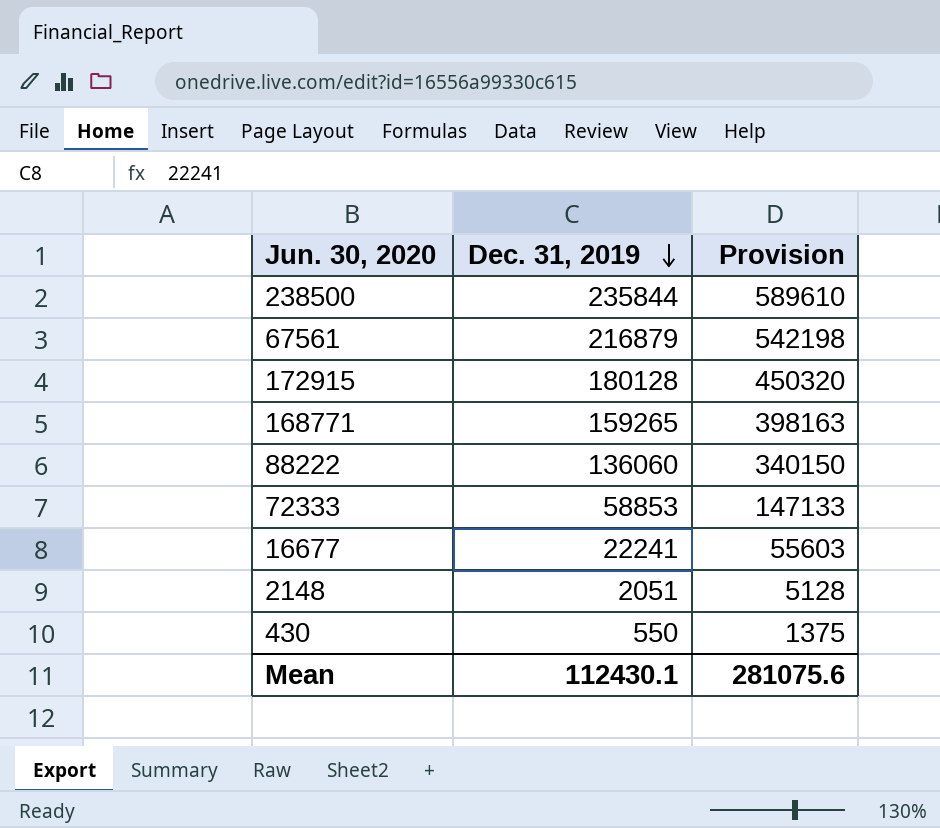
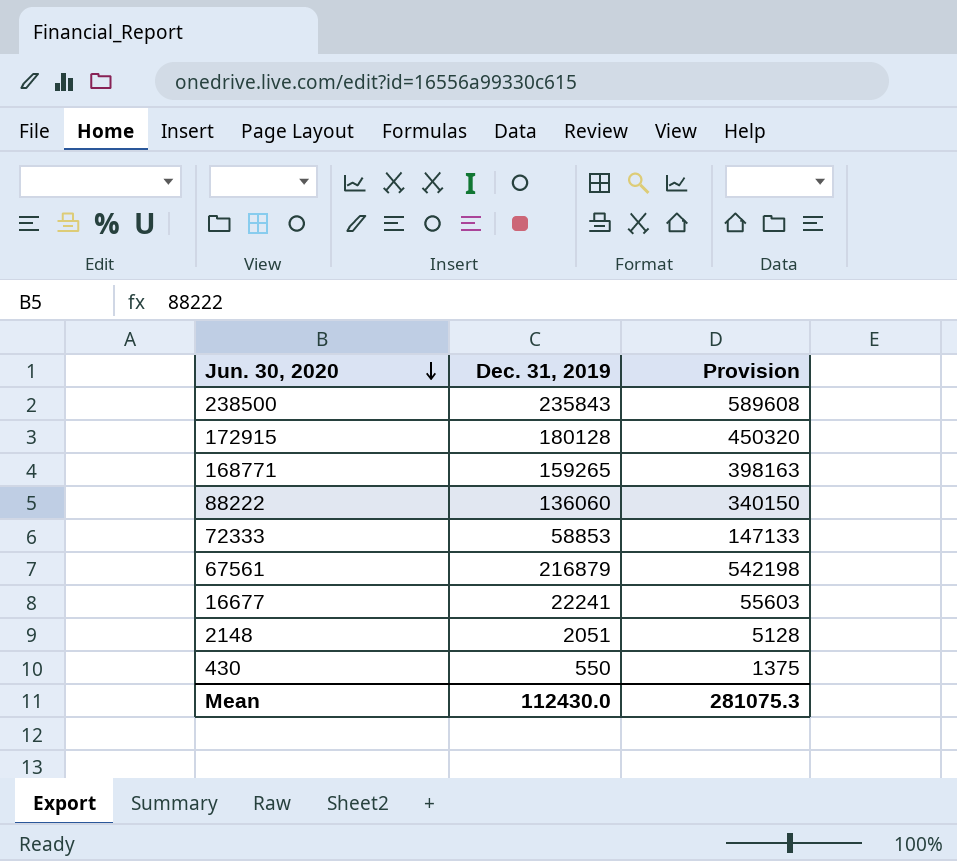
row order: Dec. 31, 2019 descending -> Jun. 30, 2020 descending
238500 | Dec. 31, 2019: 235844 -> 235843
238500 | Provision: 589610 -> 589608
Mean | Dec. 31, 2019: 112430.1 -> 112430.0
Mean | Provision: 281075.6 -> 281075.3

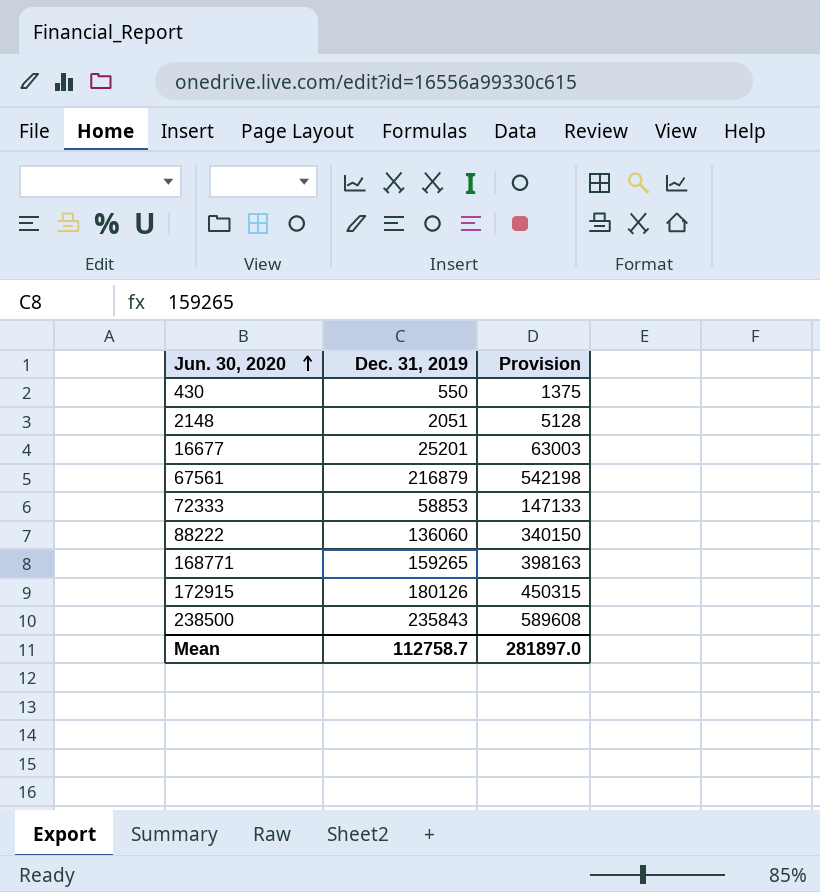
row order: Jun. 30, 2020 descending -> Jun. 30, 2020 ascending
16677 | Dec. 31, 2019: 22241 -> 25201
16677 | Provision: 55603 -> 63003
172915 | Dec. 31, 2019: 180128 -> 180126
172915 | Provision: 450320 -> 450315
Mean | Dec. 31, 2019: 112430.0 -> 112758.7
Mean | Provision: 281075.3 -> 281897.0

